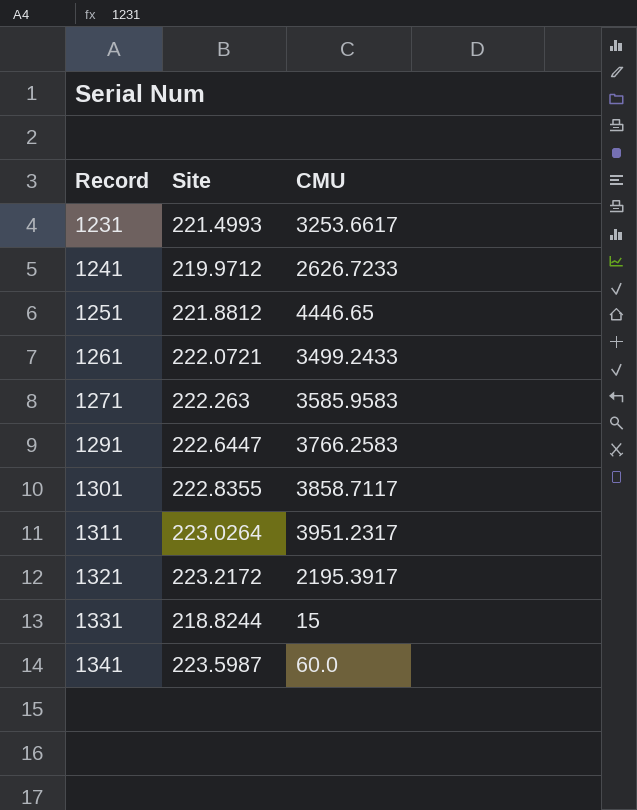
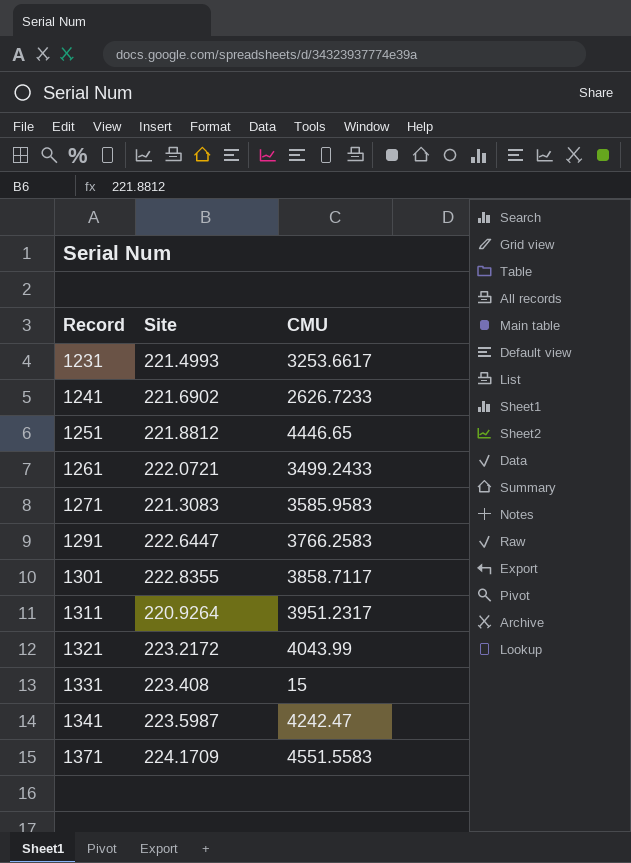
1241 | Site: 219.9712 -> 221.6902
1271 | Site: 222.263 -> 221.3083
1311 | Site: 223.0264 -> 220.9264
1321 | CMU: 2195.3917 -> 4043.99
1331 | Site: 218.8244 -> 223.408
1341 | CMU: 60.0 -> 4242.47
row 1371: none -> 224.1709 | 4551.5583

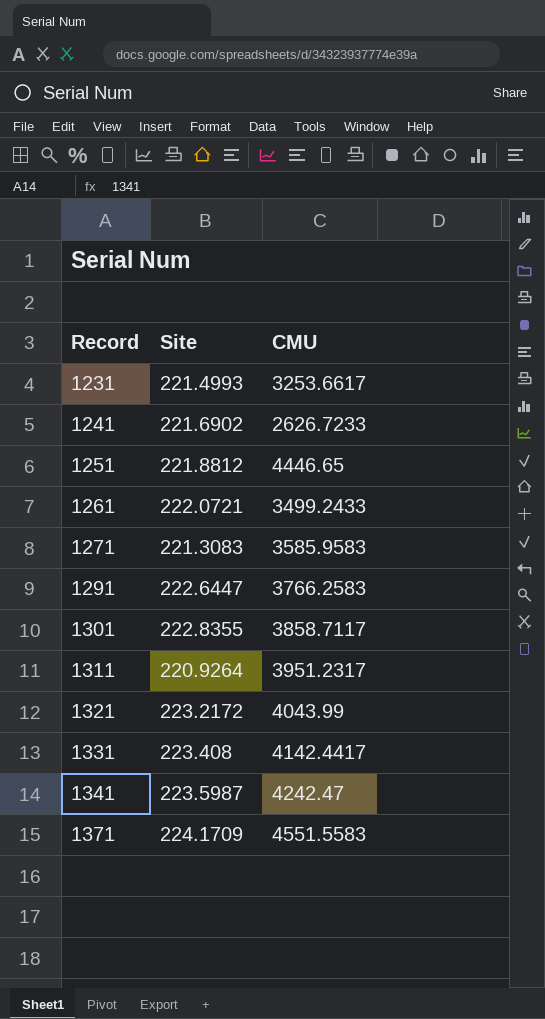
1331 | CMU: 15 -> 4142.4417

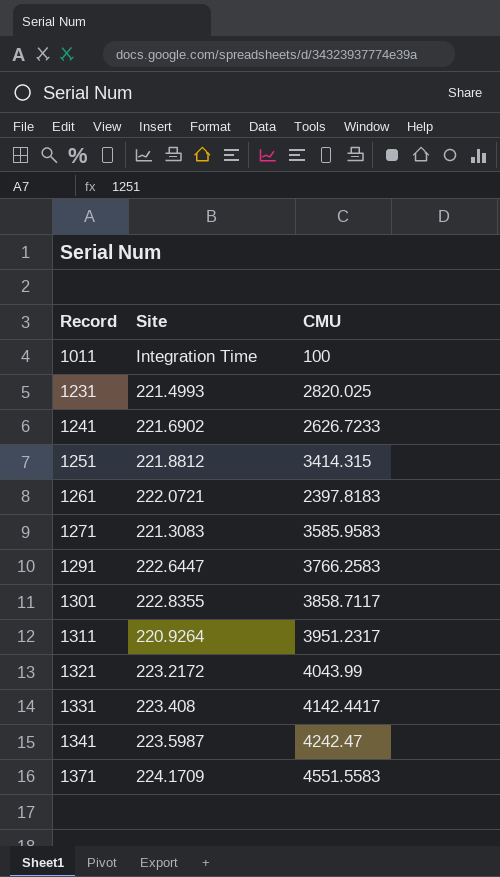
row 1011: none -> Integration Time | 100
1231 | CMU: 3253.6617 -> 2820.025
1251 | CMU: 4446.65 -> 3414.315
1261 | CMU: 3499.2433 -> 2397.8183

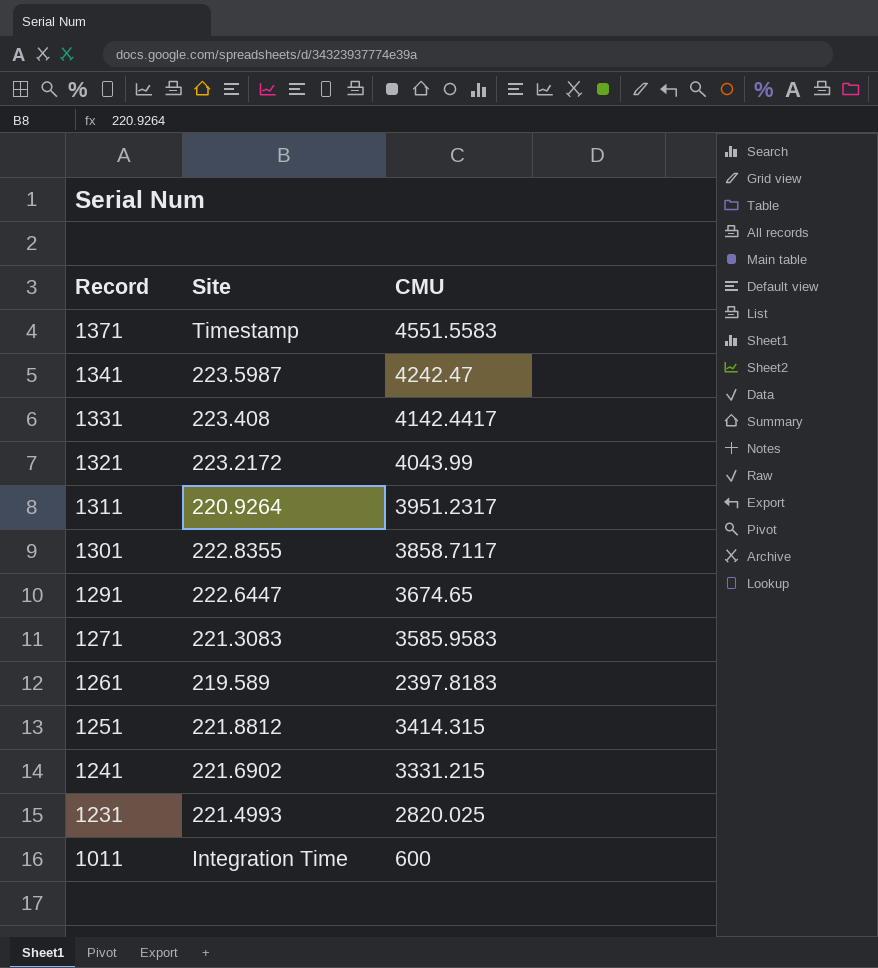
row order: Record ascending -> Record descending
1371 | Site: 224.1709 -> Timestamp
1291 | CMU: 3766.2583 -> 3674.65
1261 | Site: 222.0721 -> 219.589
1241 | CMU: 2626.7233 -> 3331.215
1011 | CMU: 100 -> 600

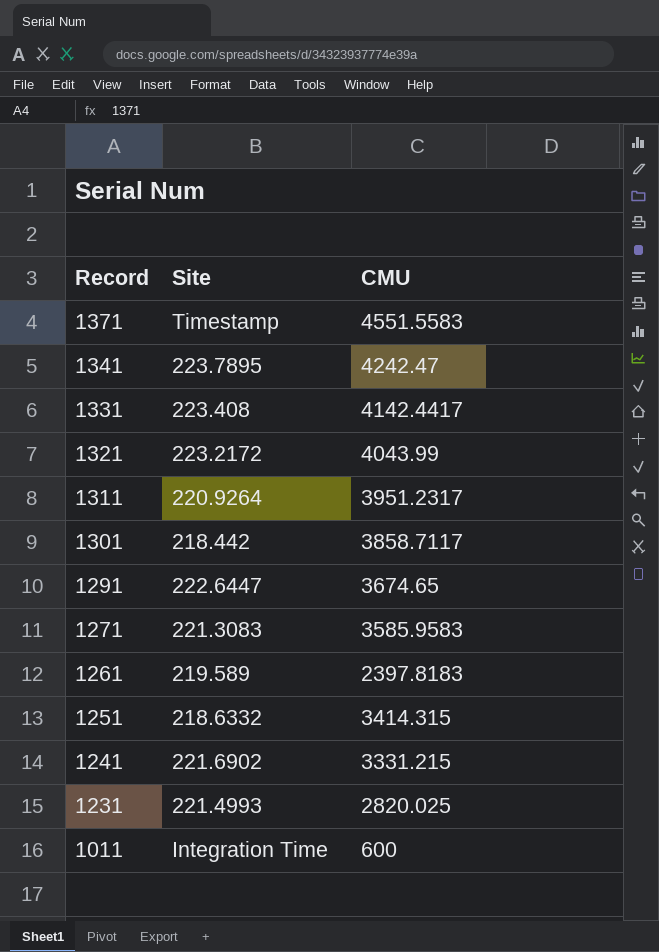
1341 | Site: 223.5987 -> 223.7895
1301 | Site: 222.8355 -> 218.442
1251 | Site: 221.8812 -> 218.6332

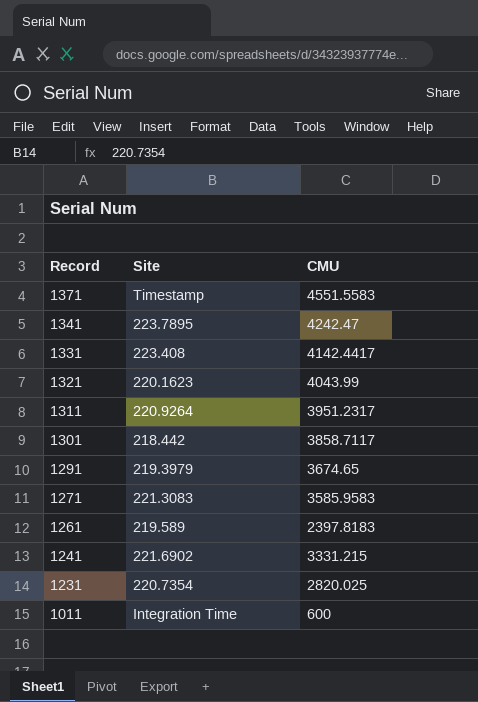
row 1251: 218.6332 | 3414.315 -> none
1321 | Site: 223.2172 -> 220.1623
1291 | Site: 222.6447 -> 219.3979
1231 | Site: 221.4993 -> 220.7354

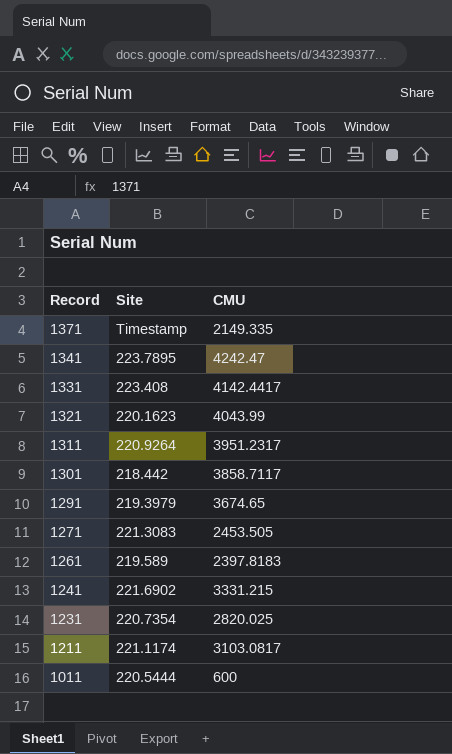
1371 | CMU: 4551.5583 -> 2149.335
1271 | CMU: 3585.9583 -> 2453.505
row 1211: none -> 221.1174 | 3103.0817
1011 | Site: Integration Time -> 220.5444

